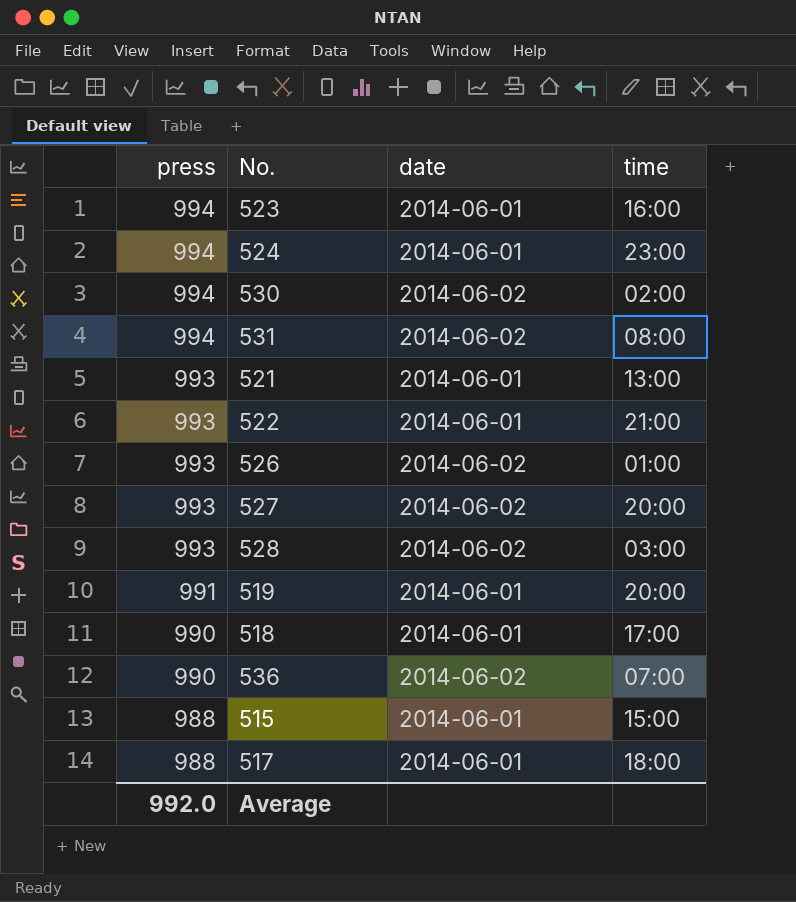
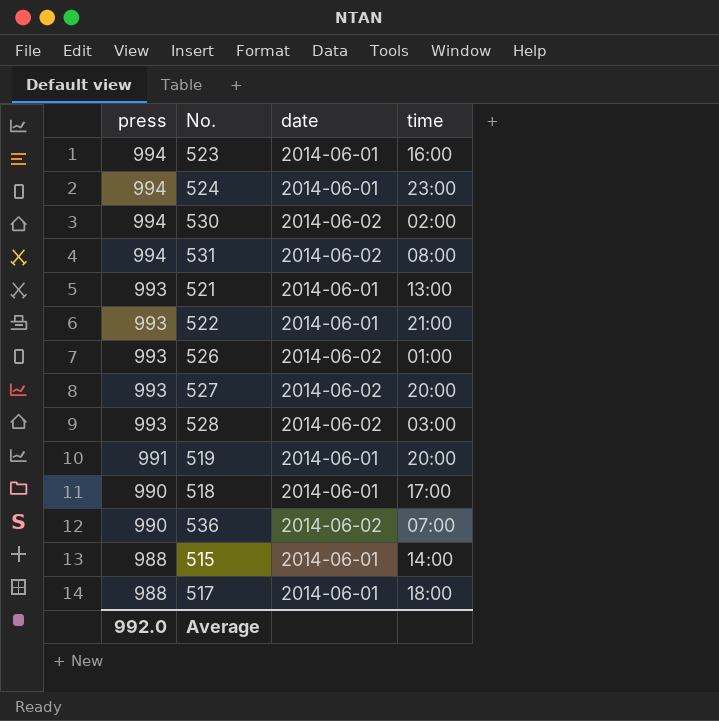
515 | time: 15:00 -> 14:00

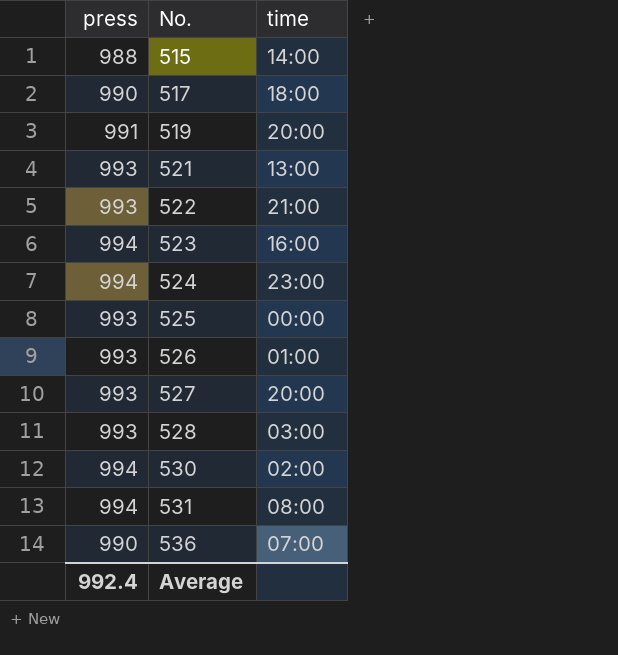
row order: press descending -> No. ascending
column date | position: 3 -> none
row 518: 990 | 2014-06-01 | 17:00 -> none
517 | press: 988 -> 990
row 525: none -> 993 | 00:00
Average | press: 992.0 -> 992.4

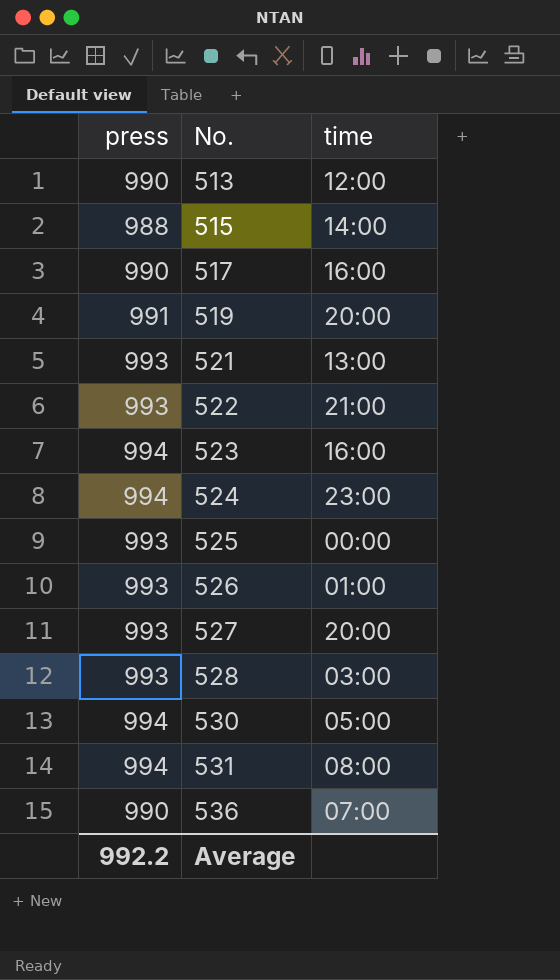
row 513: none -> 990 | 12:00
517 | time: 18:00 -> 16:00
530 | time: 02:00 -> 05:00
Average | press: 992.4 -> 992.2

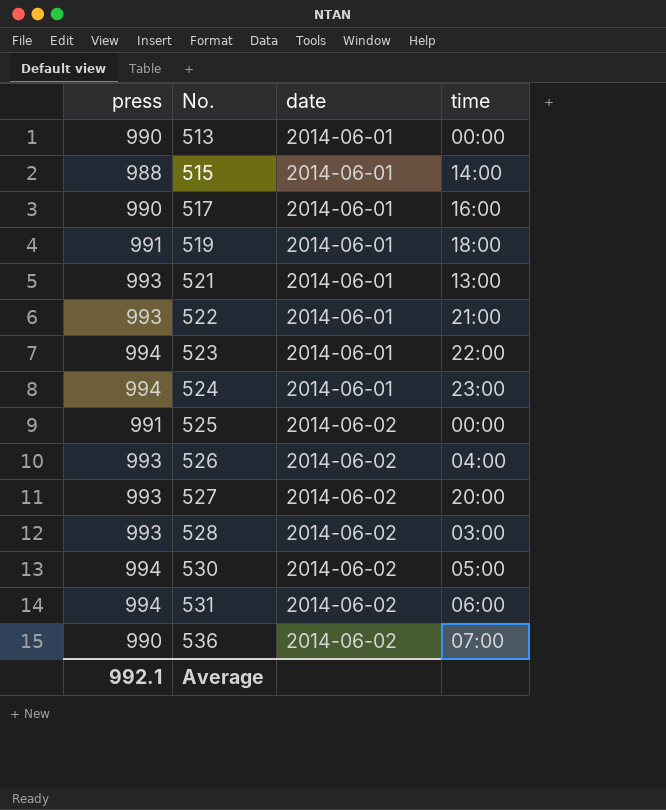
column date | position: none -> 3
513 | time: 12:00 -> 00:00
519 | time: 20:00 -> 18:00
523 | time: 16:00 -> 22:00
525 | press: 993 -> 991
526 | time: 01:00 -> 04:00
531 | time: 08:00 -> 06:00
Average | press: 992.2 -> 992.1

